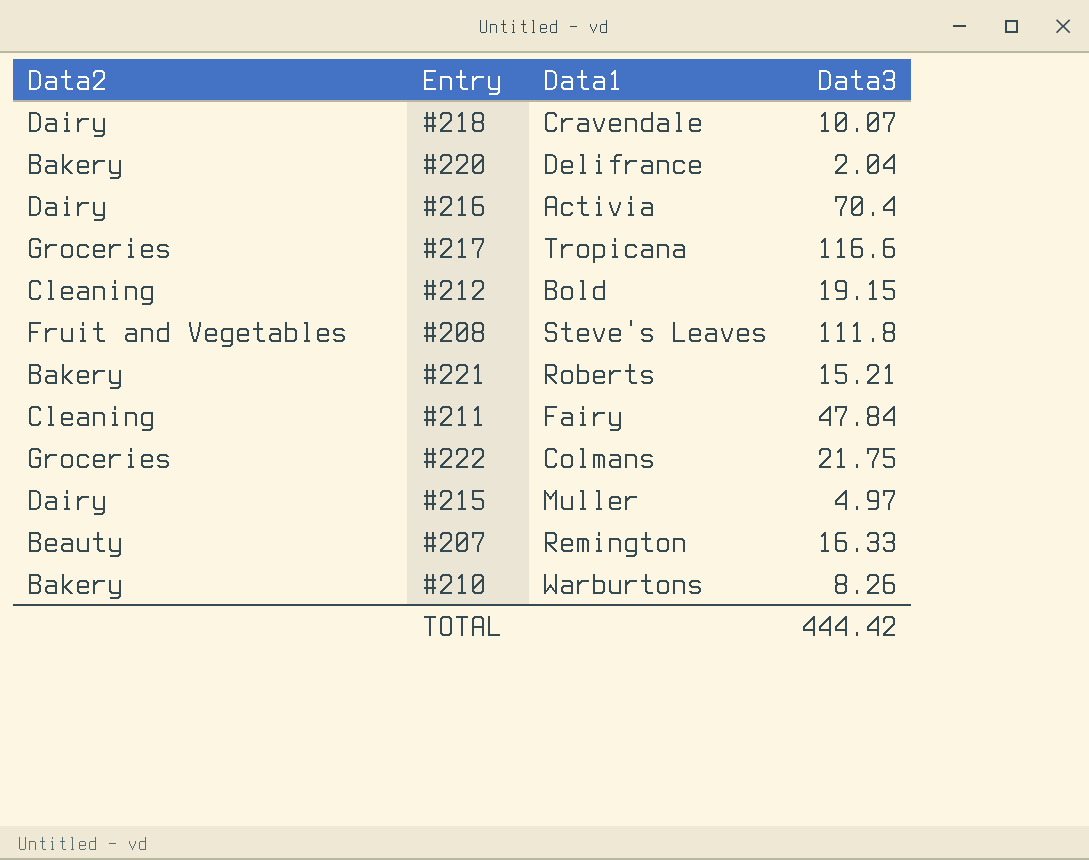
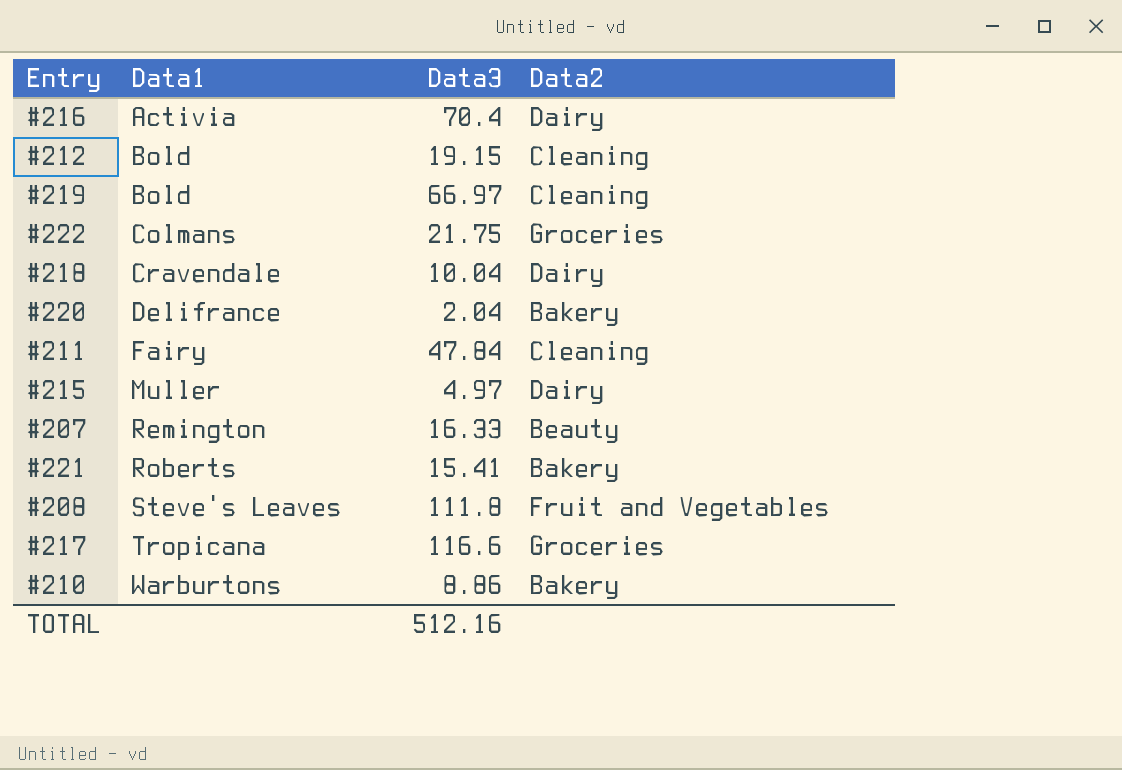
row order: none -> Data1 ascending
column Data2 | position: 1 -> 4
row #219: none -> Bold | 66.97 | Cleaning
#218 | Data3: 10.07 -> 10.04
#221 | Data3: 15.21 -> 15.41
#210 | Data3: 8.26 -> 8.86
TOTAL | Data3: 444.42 -> 512.16

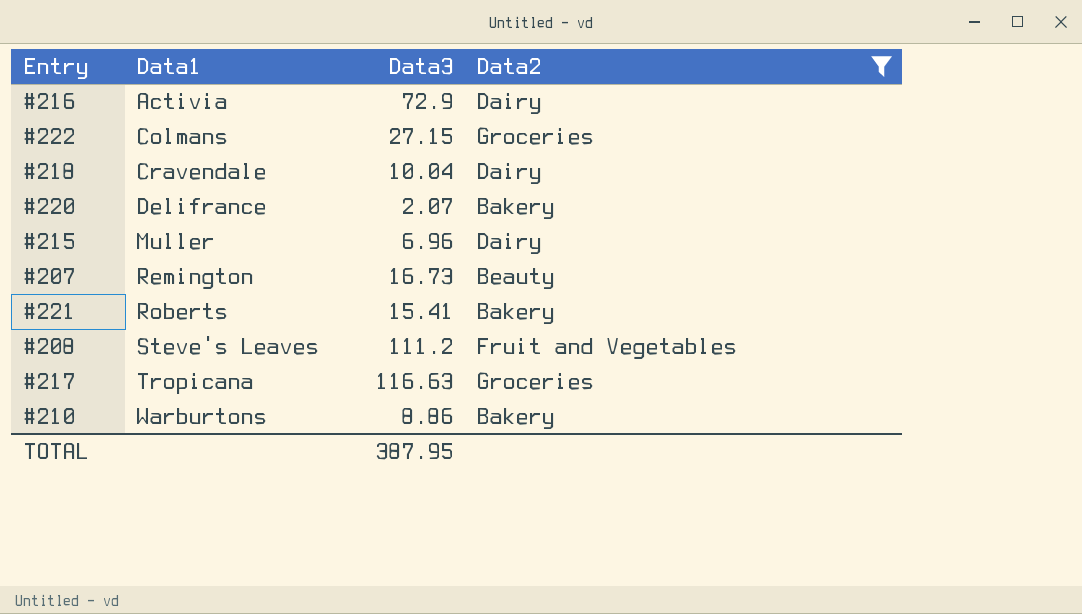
filter: none -> Data2 != Cleaning
#216 | Data3: 70.4 -> 72.9
#222 | Data3: 21.75 -> 27.15
#220 | Data3: 2.04 -> 2.07
#215 | Data3: 4.97 -> 6.96
#207 | Data3: 16.33 -> 16.73
#208 | Data3: 111.8 -> 111.2
#217 | Data3: 116.6 -> 116.63
TOTAL | Data3: 512.16 -> 387.95

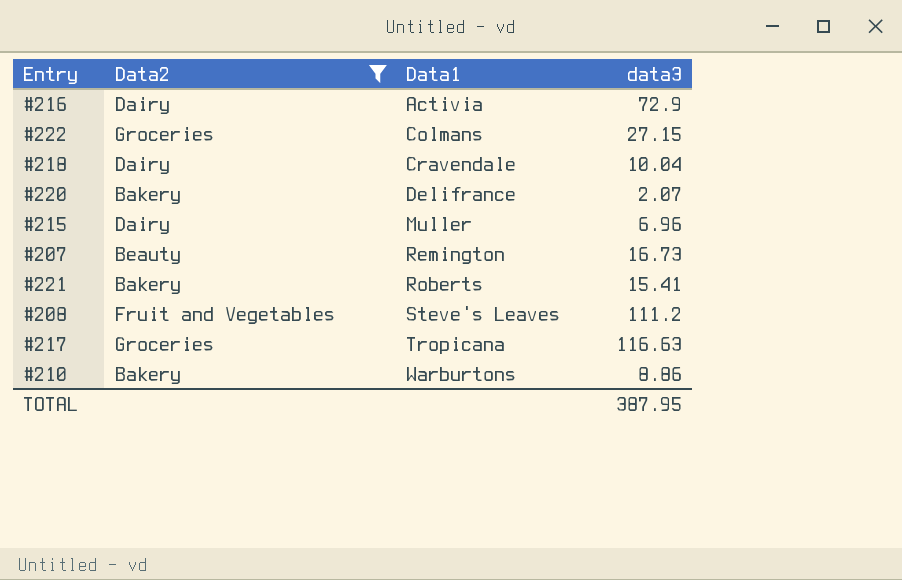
column Data2 | position: 4 -> 2
column name: Data3 -> data3

